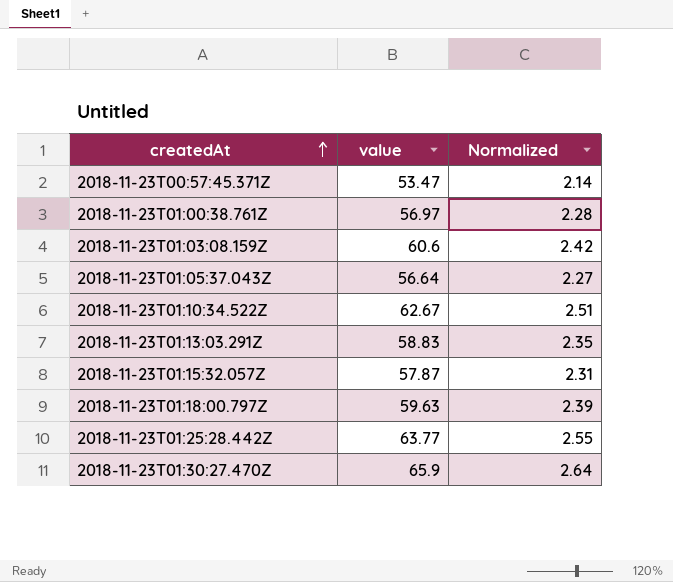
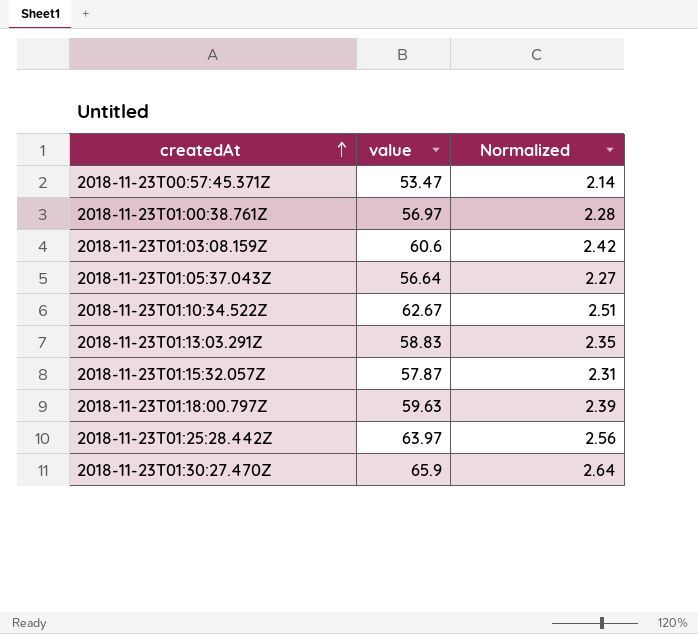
2018-11-23T01:25:28.442Z | value: 63.77 -> 63.97
2018-11-23T01:25:28.442Z | Normalized: 2.55 -> 2.56

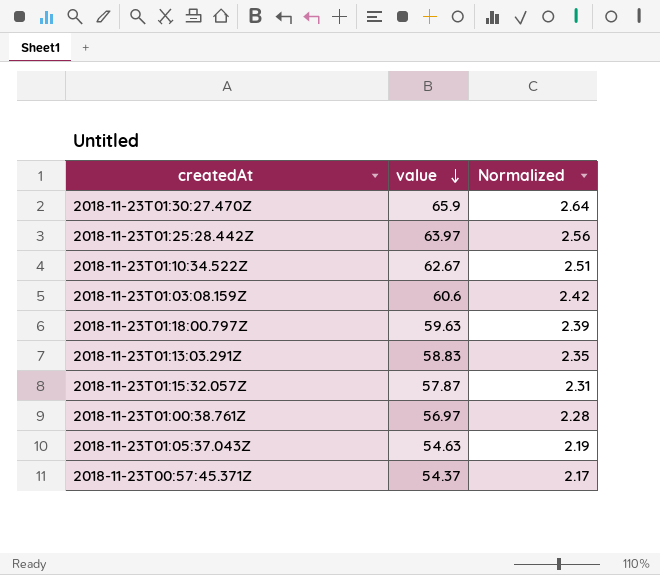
row order: createdAt ascending -> value descending
2018-11-23T01:05:37.043Z | value: 56.64 -> 54.63
2018-11-23T01:05:37.043Z | Normalized: 2.27 -> 2.19
2018-11-23T00:57:45.371Z | value: 53.47 -> 54.37
2018-11-23T00:57:45.371Z | Normalized: 2.14 -> 2.17

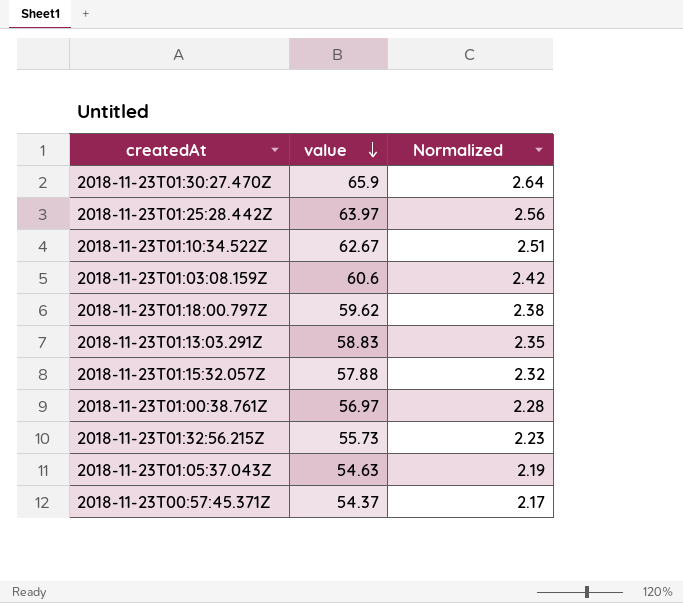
2018-11-23T01:18:00.797Z | value: 59.63 -> 59.62
2018-11-23T01:18:00.797Z | Normalized: 2.39 -> 2.38
2018-11-23T01:15:32.057Z | value: 57.87 -> 57.88
2018-11-23T01:15:32.057Z | Normalized: 2.31 -> 2.32
row 2018-11-23T01:32:56.215Z: none -> 55.73 | 2.23

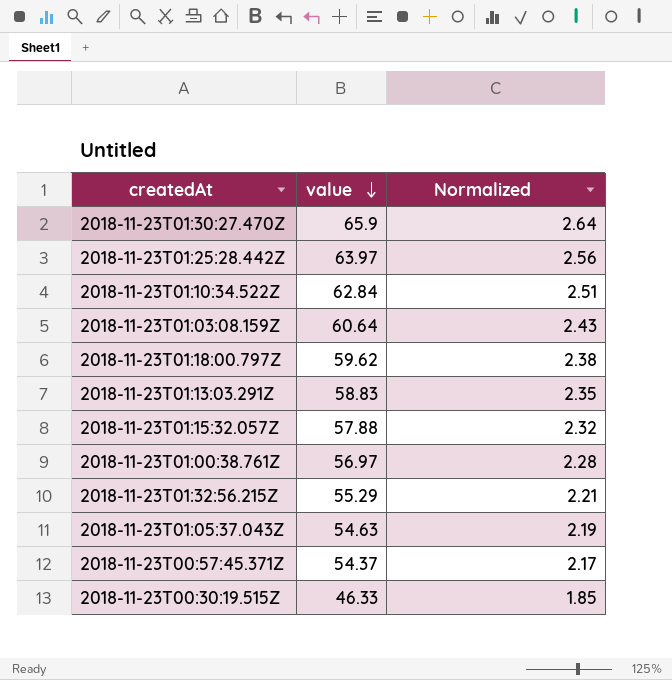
2018-11-23T01:10:34.522Z | value: 62.67 -> 62.84
2018-11-23T01:03:08.159Z | value: 60.6 -> 60.64
2018-11-23T01:03:08.159Z | Normalized: 2.42 -> 2.43
2018-11-23T01:32:56.215Z | value: 55.73 -> 55.29
2018-11-23T01:32:56.215Z | Normalized: 2.23 -> 2.21
row 2018-11-23T00:30:19.515Z: none -> 46.33 | 1.85

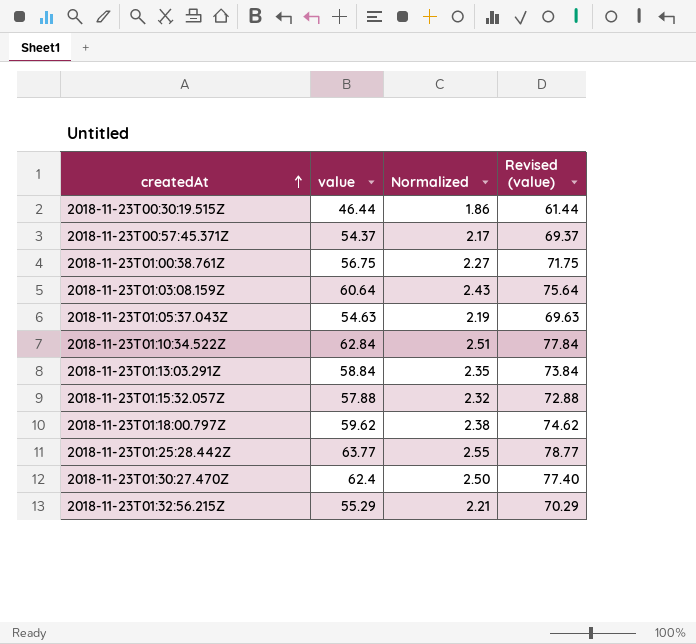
row order: value descending -> createdAt ascending
column Revised (value) | formula: none -> [value] + 15
2018-11-23T00:30:19.515Z | value: 46.33 -> 46.44
2018-11-23T00:30:19.515Z | Normalized: 1.85 -> 1.86
2018-11-23T01:00:38.761Z | value: 56.97 -> 56.75
2018-11-23T01:00:38.761Z | Normalized: 2.28 -> 2.27
2018-11-23T01:13:03.291Z | value: 58.83 -> 58.84
2018-11-23T01:25:28.442Z | value: 63.97 -> 63.77
2018-11-23T01:25:28.442Z | Normalized: 2.56 -> 2.55
2018-11-23T01:30:27.470Z | value: 65.9 -> 62.4
2018-11-23T01:30:27.470Z | Normalized: 2.64 -> 2.50

